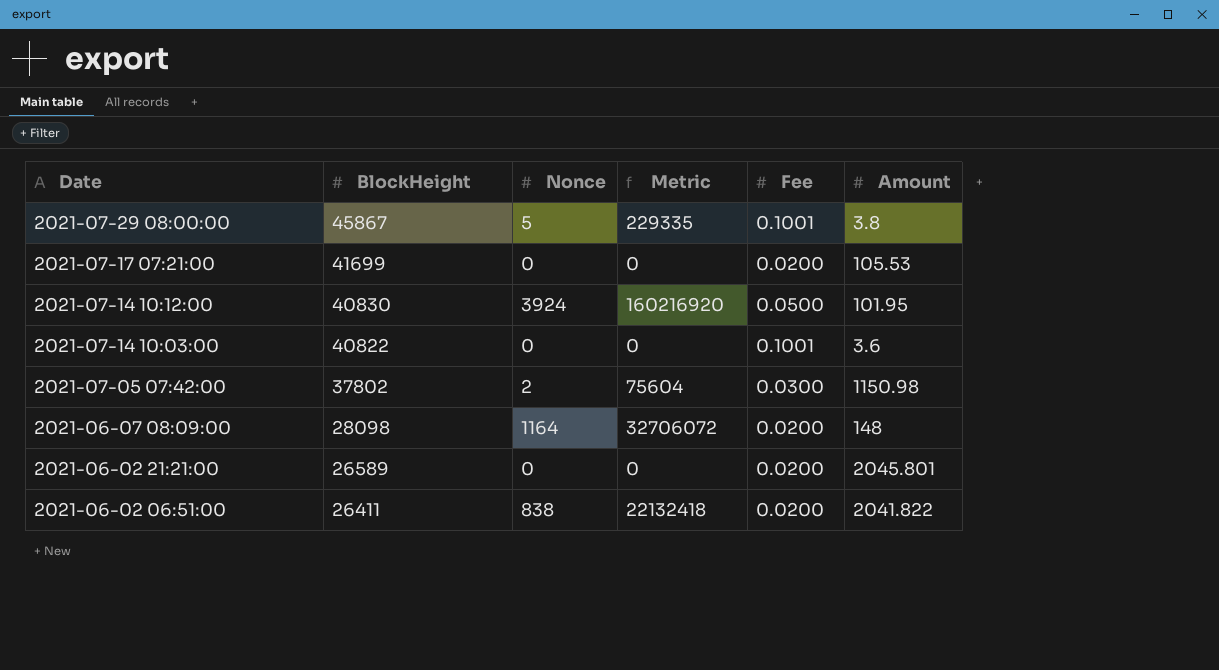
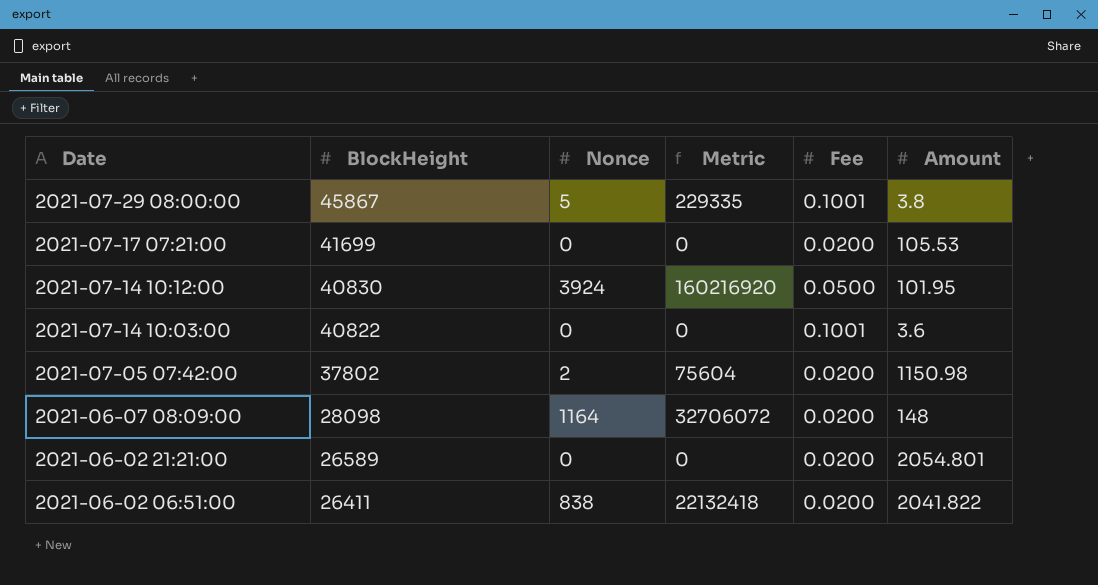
2021-07-05 07:42:00 | Fee: 0.0300 -> 0.0200
2021-06-02 21:21:00 | Amount: 2045.801 -> 2054.801

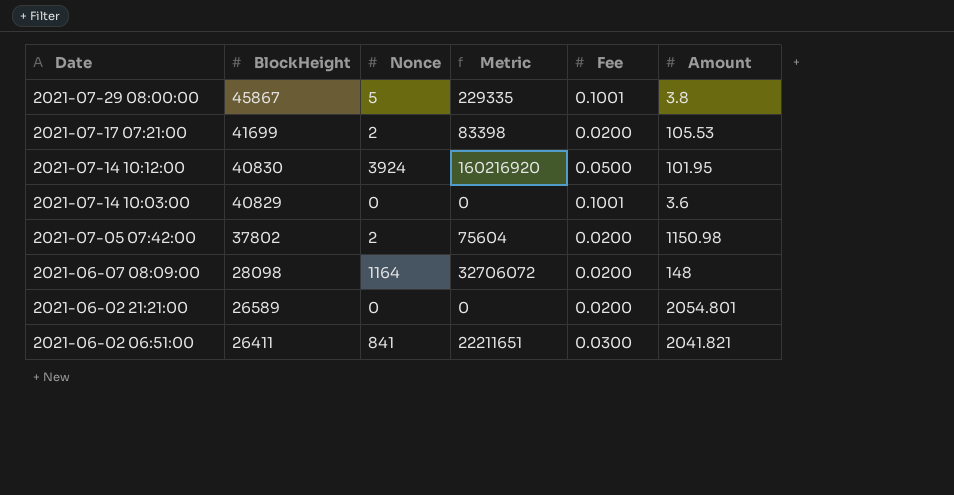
2021-07-17 07:21:00 | Nonce: 0 -> 2
2021-07-17 07:21:00 | Metric: 0 -> 83398
2021-07-14 10:03:00 | BlockHeight: 40822 -> 40829
2021-06-02 06:51:00 | Nonce: 838 -> 841
2021-06-02 06:51:00 | Metric: 22132418 -> 22211651
2021-06-02 06:51:00 | Fee: 0.0200 -> 0.0300
2021-06-02 06:51:00 | Amount: 2041.822 -> 2041.821

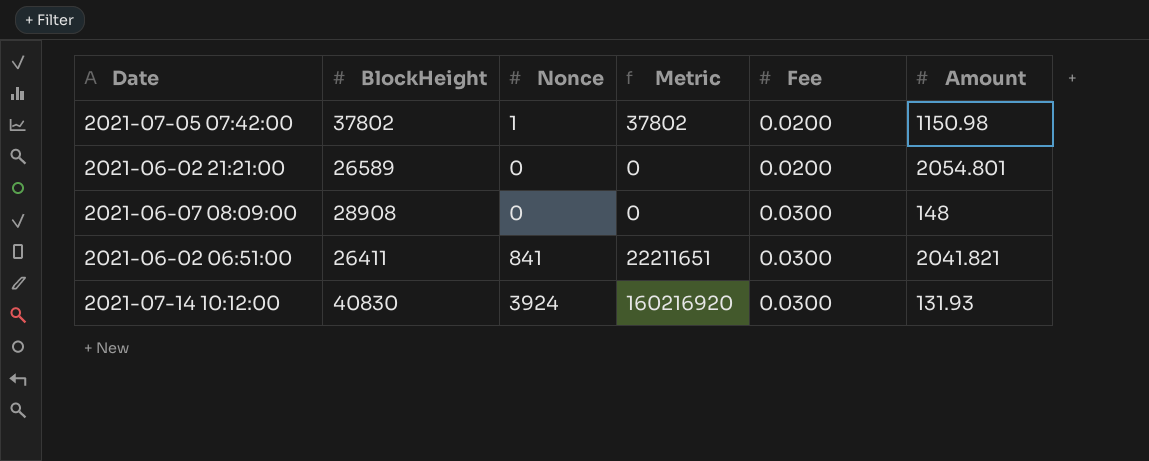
row order: Date descending -> Fee ascending
row 2021-07-29 08:00:00: 45867 | 5 | 229335 | 0.1001 | 3.8 -> none
row 2021-07-17 07:21:00: 41699 | 2 | 83398 | 0.0200 | 105.53 -> none
row 2021-07-14 10:03:00: 40829 | 0 | 0 | 0.1001 | 3.6 -> none
2021-07-05 07:42:00 | Nonce: 2 -> 1
2021-07-05 07:42:00 | Metric: 75604 -> 37802
2021-06-07 08:09:00 | BlockHeight: 28098 -> 28908
2021-06-07 08:09:00 | Nonce: 1164 -> 0
2021-06-07 08:09:00 | Metric: 32706072 -> 0
2021-06-07 08:09:00 | Fee: 0.0200 -> 0.0300
2021-07-14 10:12:00 | Fee: 0.0500 -> 0.0300
2021-07-14 10:12:00 | Amount: 101.95 -> 131.93

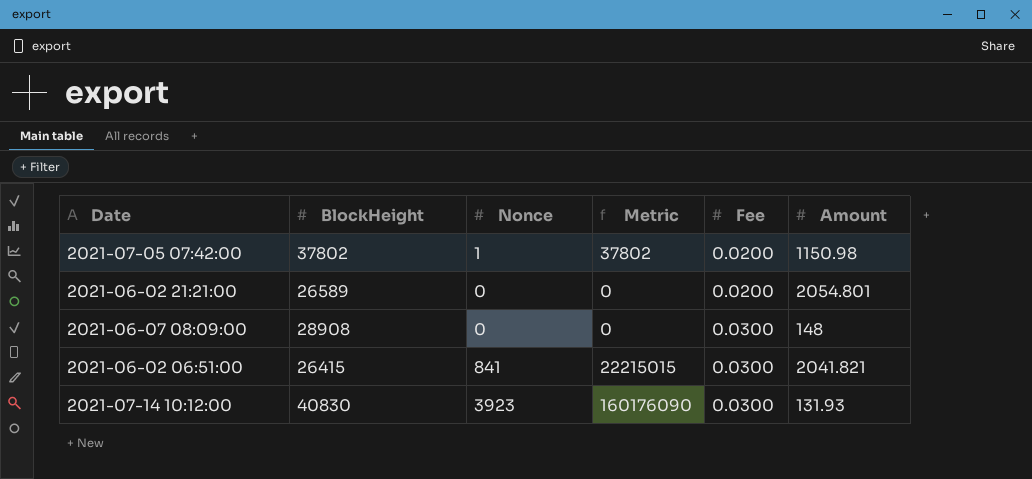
2021-06-02 06:51:00 | BlockHeight: 26411 -> 26415
2021-06-02 06:51:00 | Metric: 22211651 -> 22215015
2021-07-14 10:12:00 | Nonce: 3924 -> 3923
2021-07-14 10:12:00 | Metric: 160216920 -> 160176090

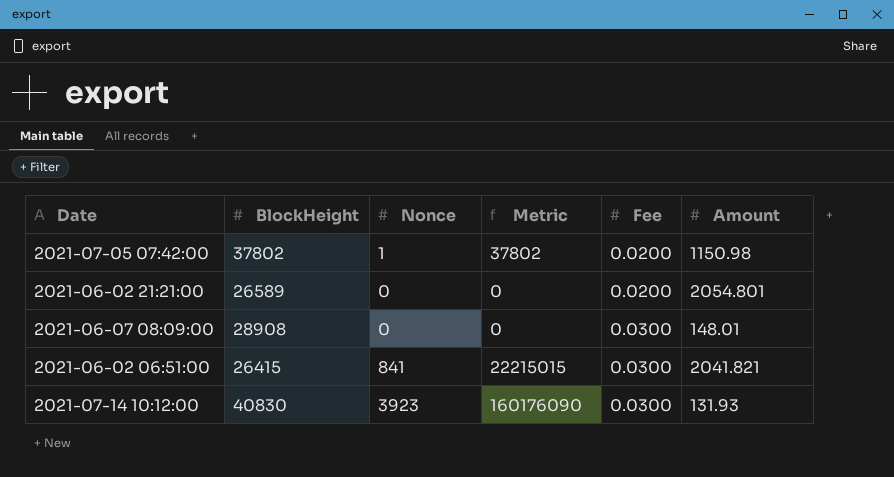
2021-06-07 08:09:00 | Amount: 148 -> 148.01

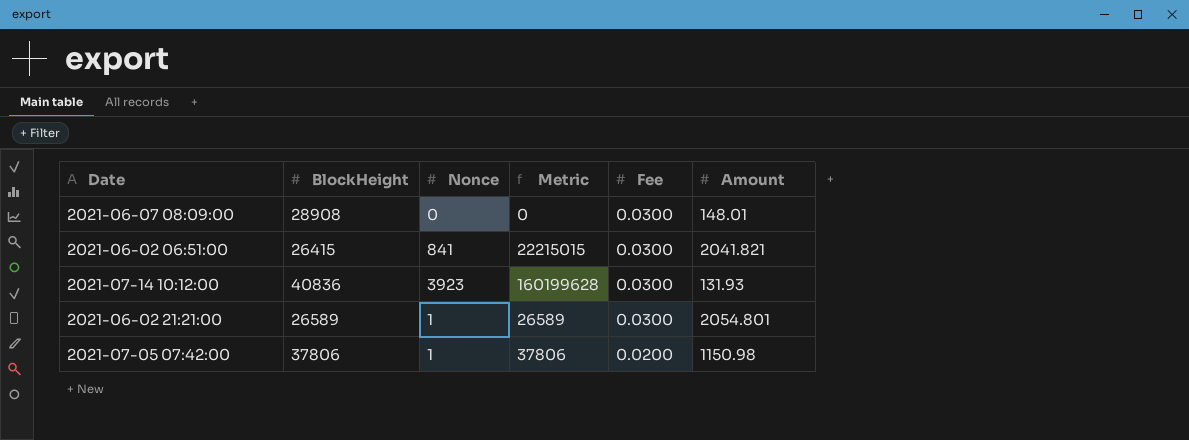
row order: Fee ascending -> Fee descending
2021-07-14 10:12:00 | BlockHeight: 40830 -> 40836
2021-07-14 10:12:00 | Metric: 160176090 -> 160199628
2021-06-02 21:21:00 | Nonce: 0 -> 1
2021-06-02 21:21:00 | Metric: 0 -> 26589
2021-06-02 21:21:00 | Fee: 0.0200 -> 0.0300
2021-07-05 07:42:00 | BlockHeight: 37802 -> 37806
2021-07-05 07:42:00 | Metric: 37802 -> 37806

